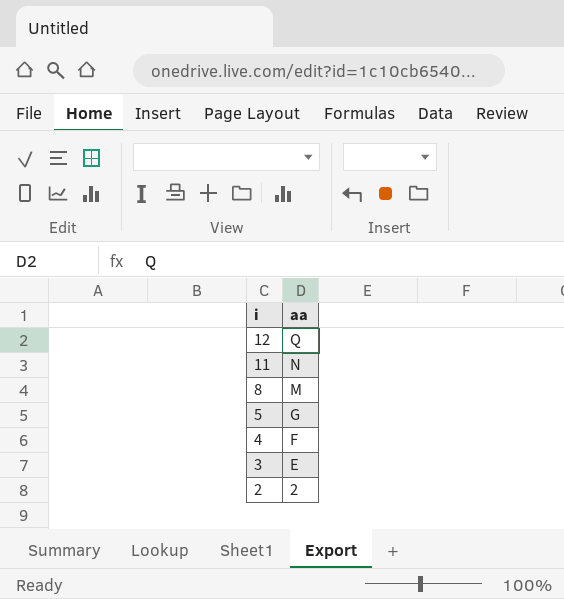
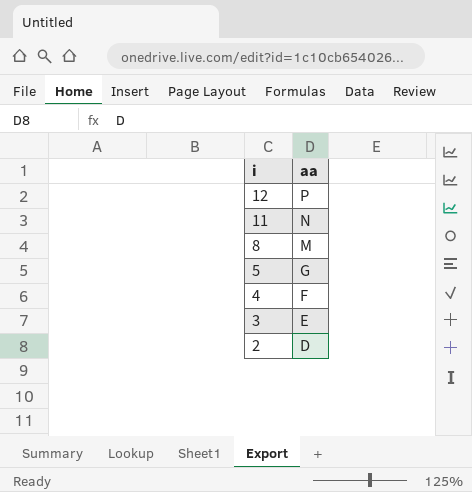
12 | aa: Q -> P
2 | aa: 2 -> D

